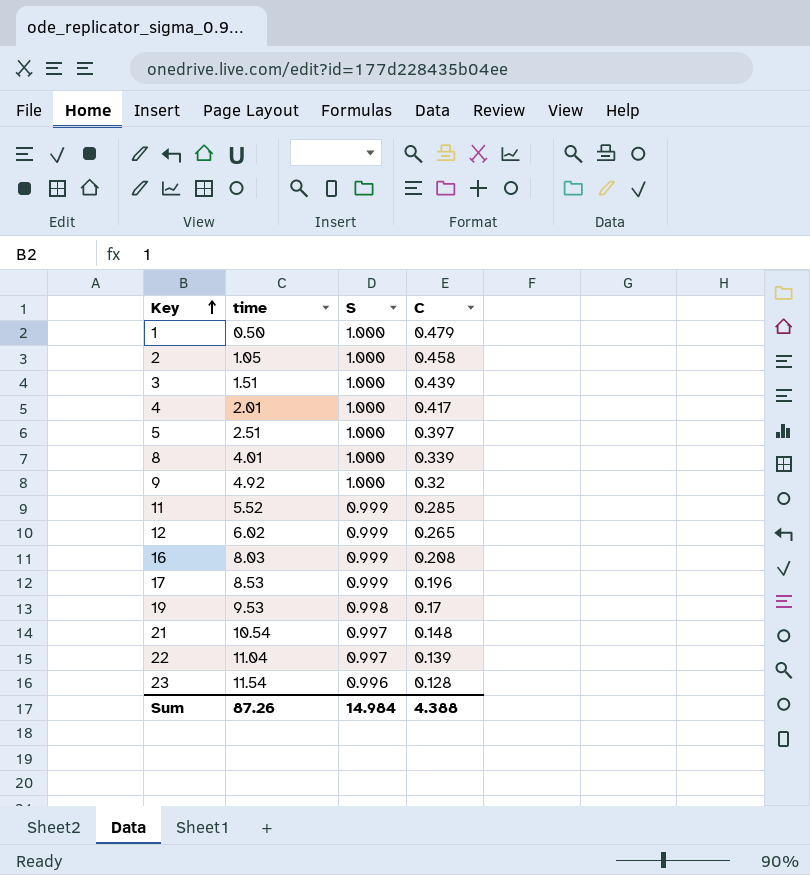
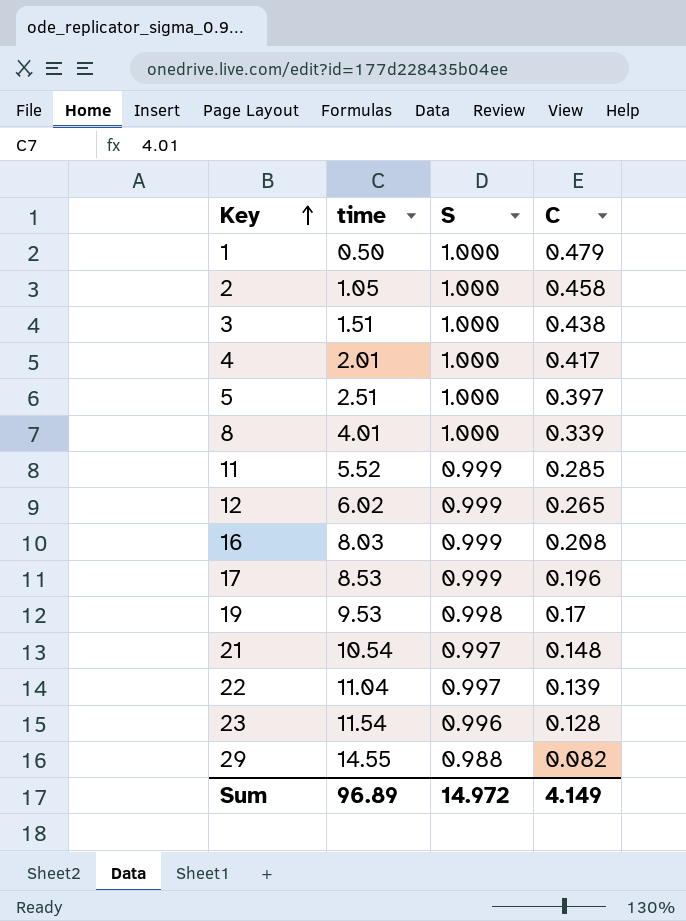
row 9: 4.92 | 1.000 | 0.32 -> none
3 | C: 0.439 -> 0.438
row 29: none -> 14.55 | 0.988 | 0.082
Sum | time: 87.26 -> 96.89
Sum | S: 14.984 -> 14.972
Sum | C: 4.388 -> 4.149

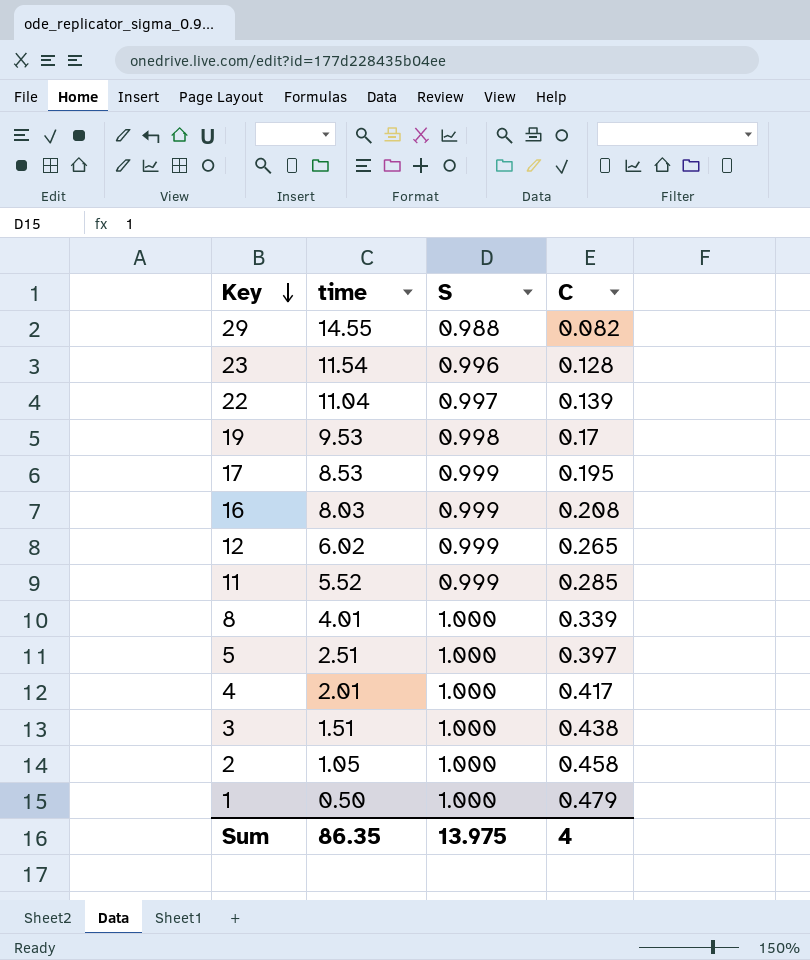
row order: Key ascending -> Key descending
row 21: 10.54 | 0.997 | 0.148 -> none
17 | C: 0.196 -> 0.195
Sum | time: 96.89 -> 86.35
Sum | S: 14.972 -> 13.975
Sum | C: 4.149 -> 4

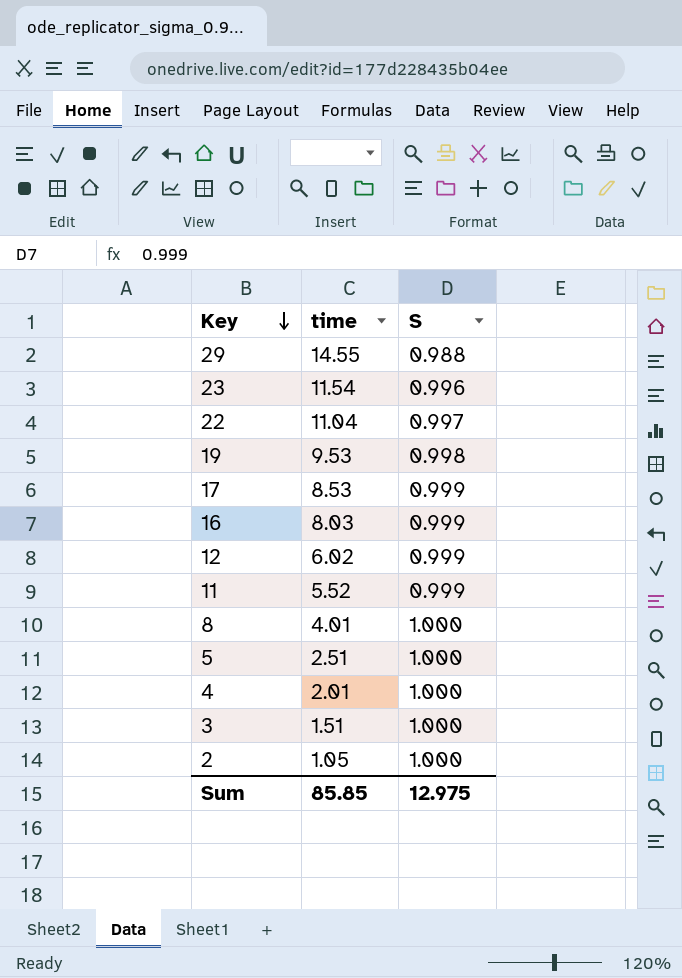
column C | position: 4 -> none
row 1: 0.50 | 1.000 | 0.479 -> none
Sum | time: 86.35 -> 85.85
Sum | S: 13.975 -> 12.975

